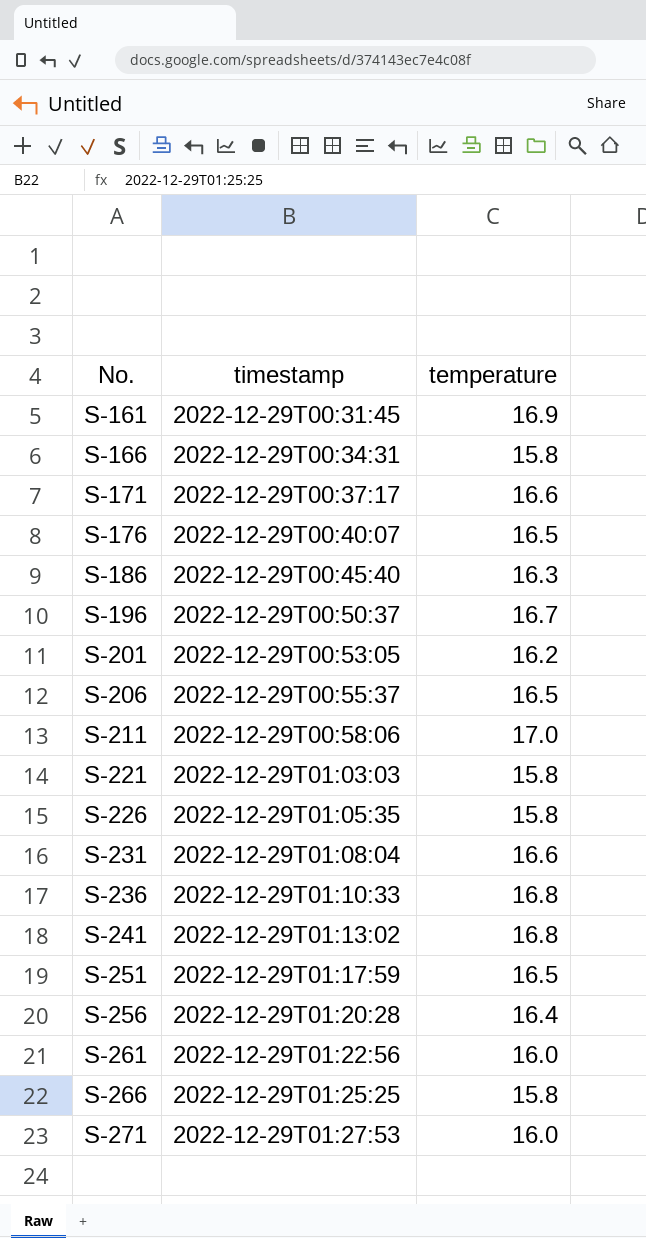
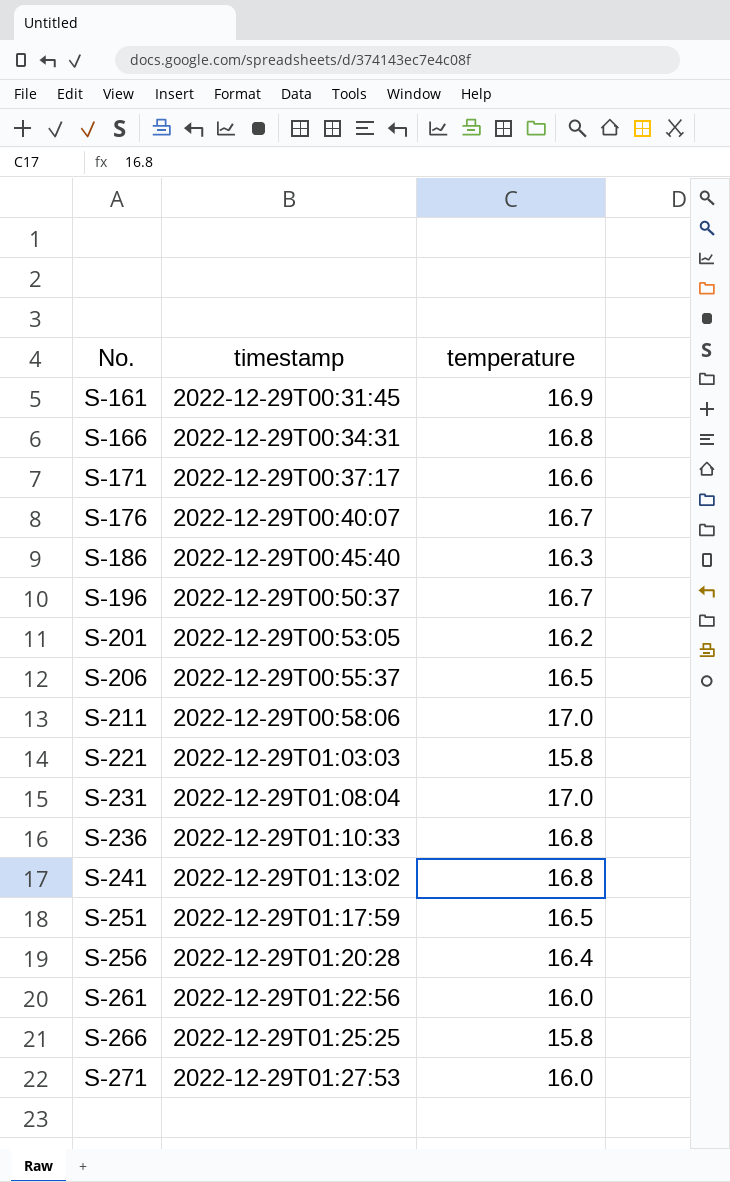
row S-226: 2022-12-29T01:05:35 | 15.8 -> none
S-166 | temperature: 15.8 -> 16.8
S-176 | temperature: 16.5 -> 16.7
S-231 | temperature: 16.6 -> 17.0

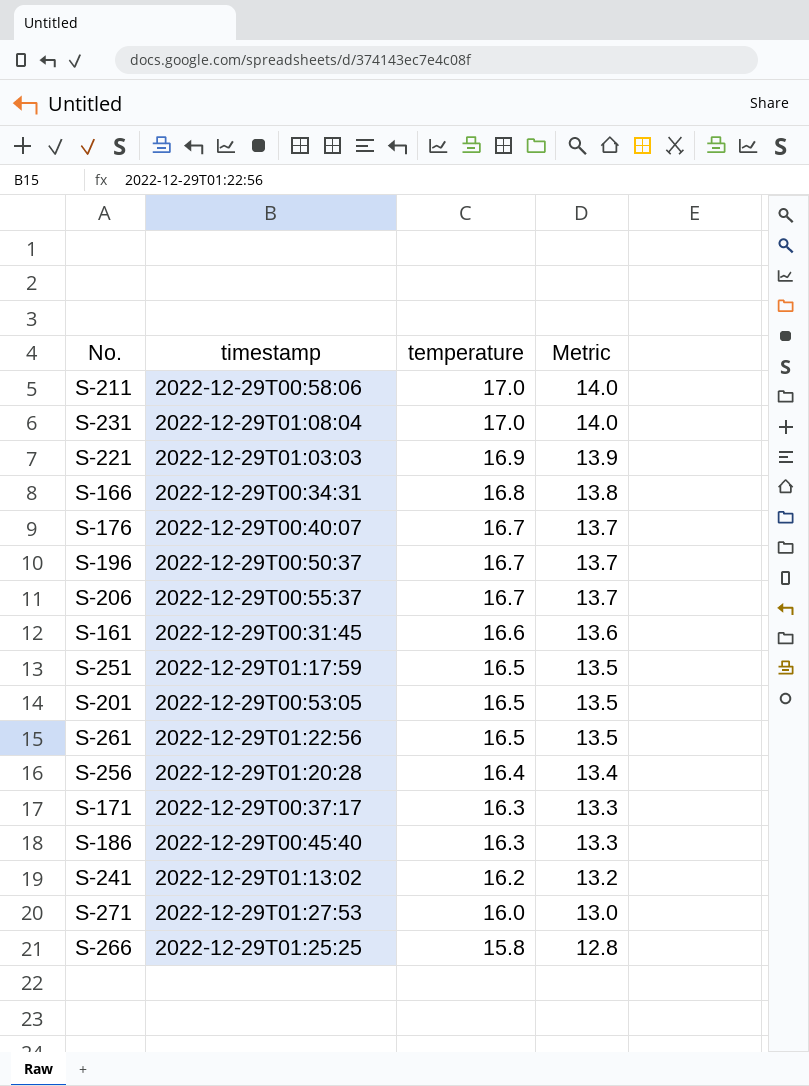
row order: No. ascending -> temperature descending
column Metric | formula: none -> [temperature] - 3
row S-236: 2022-12-29T01:10:33 | 16.8 -> none
S-221 | temperature: 15.8 -> 16.9
S-206 | temperature: 16.5 -> 16.7
S-161 | temperature: 16.9 -> 16.6
S-201 | temperature: 16.2 -> 16.5
S-261 | temperature: 16.0 -> 16.5
S-171 | temperature: 16.6 -> 16.3
S-241 | temperature: 16.8 -> 16.2

